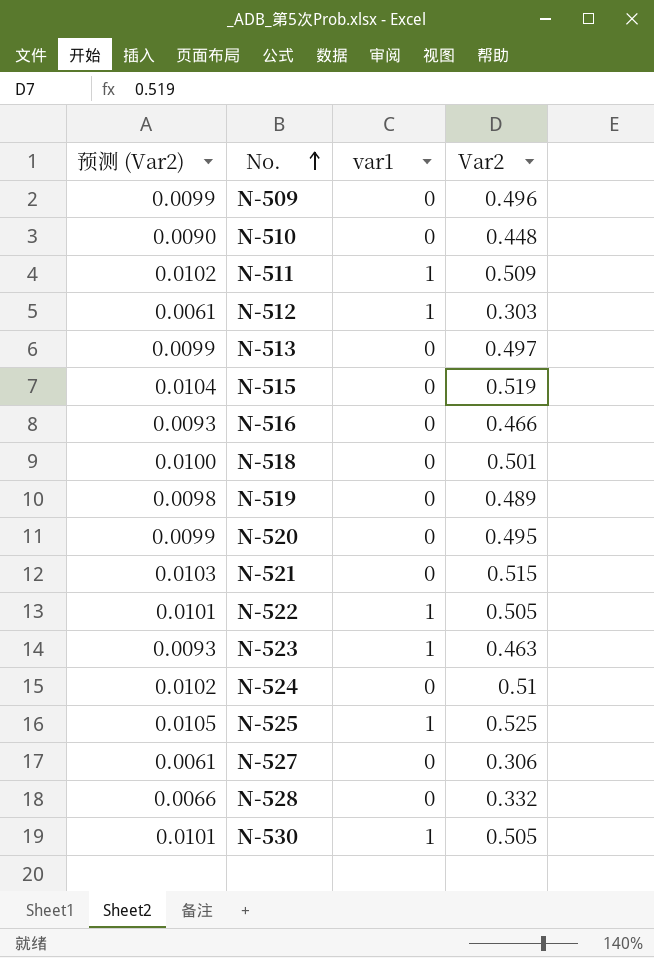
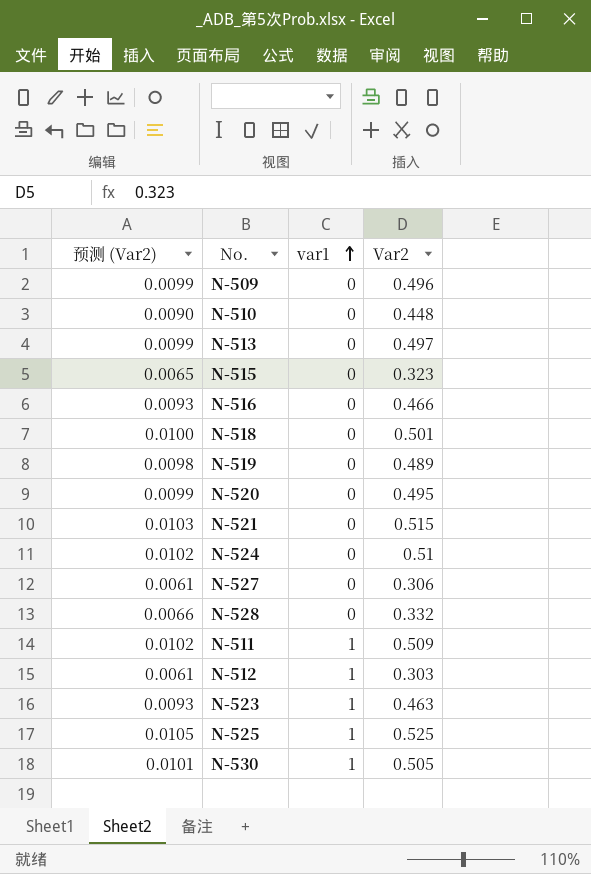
row order: No. ascending -> var1 ascending
row N-522: 0.0101 | 1 | 0.505 -> none
N-515 | 预测 (Var2): 0.0104 -> 0.0065
N-515 | Var2: 0.519 -> 0.323

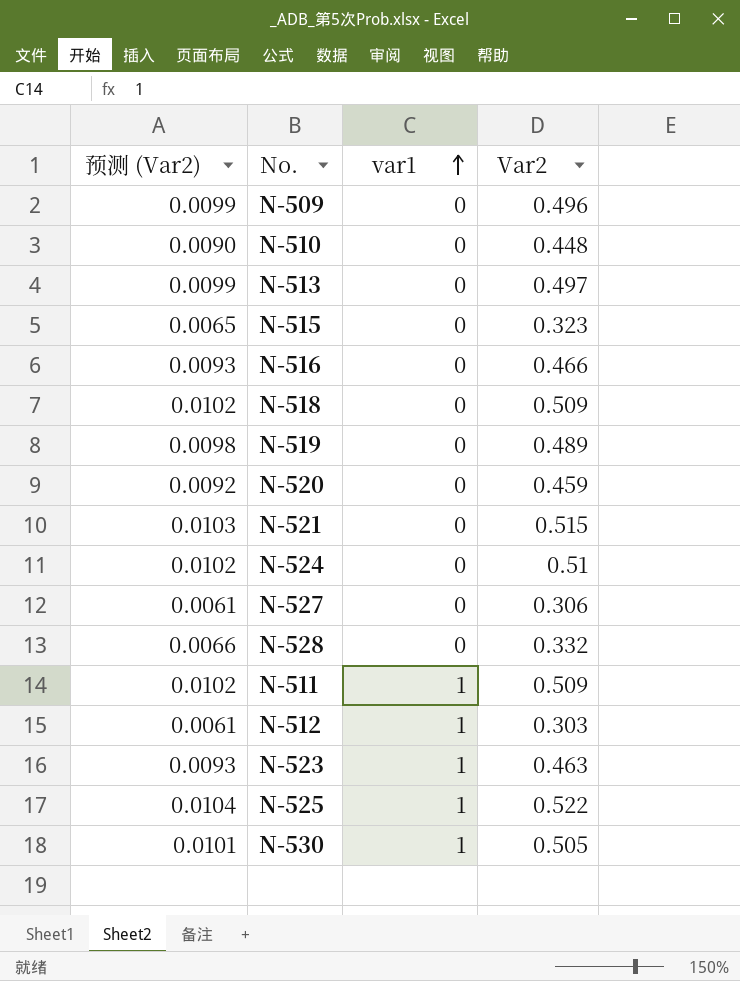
N-518 | 预测 (Var2): 0.0100 -> 0.0102
N-518 | Var2: 0.501 -> 0.509
N-520 | 预测 (Var2): 0.0099 -> 0.0092
N-520 | Var2: 0.495 -> 0.459
N-525 | 预测 (Var2): 0.0105 -> 0.0104
N-525 | Var2: 0.525 -> 0.522

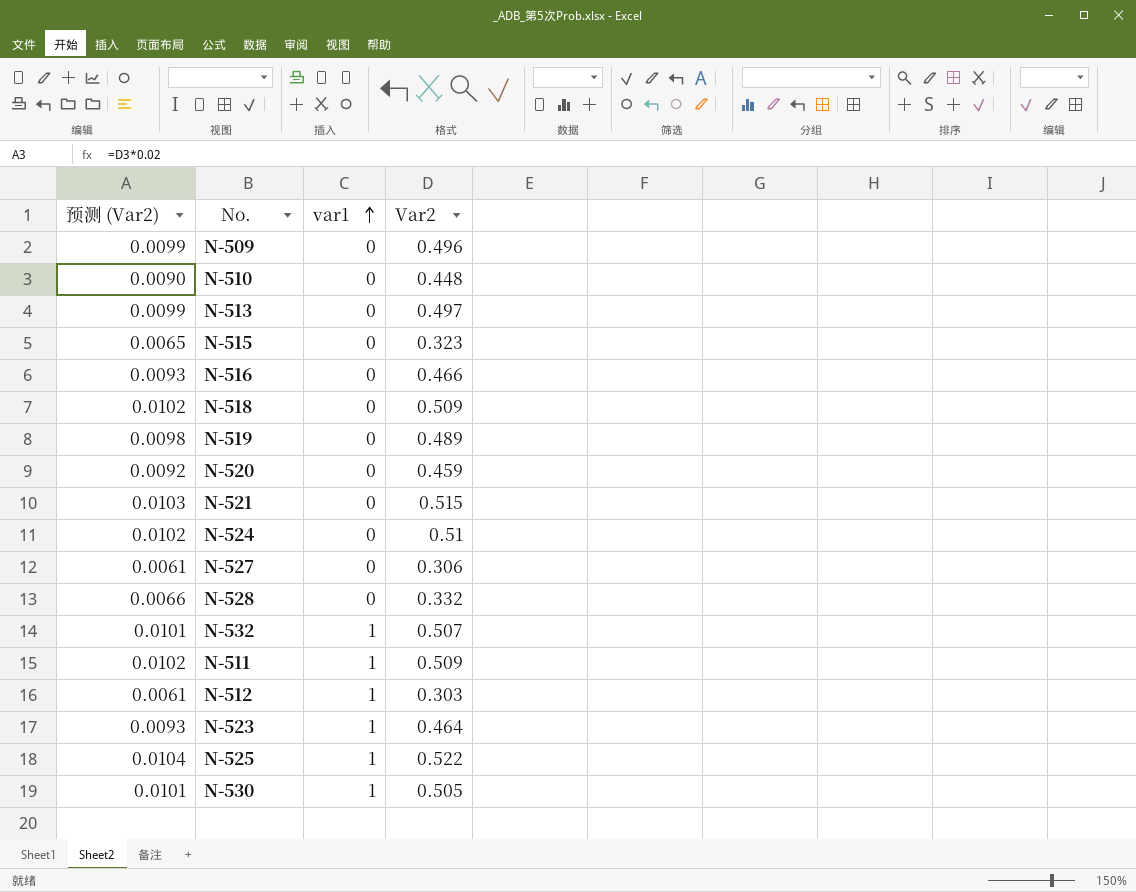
row N-532: none -> 0.0101 | 1 | 0.507
N-523 | Var2: 0.463 -> 0.464

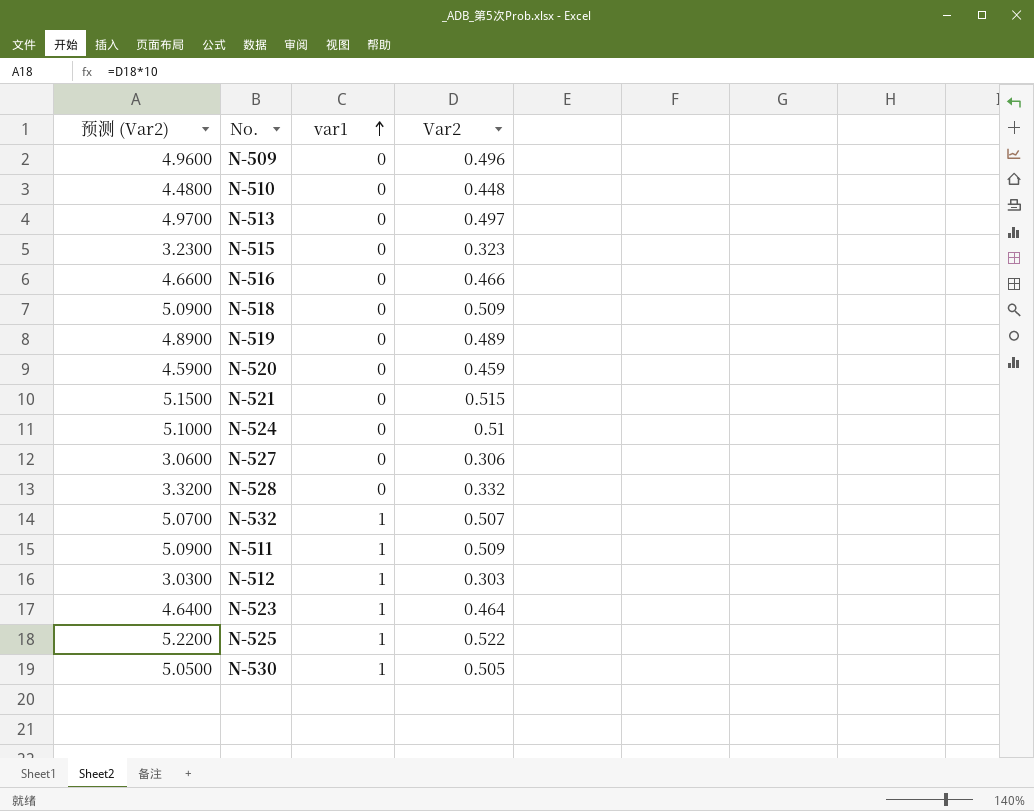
column 预测 (Var2) | formula: [Var2] * 0.02 -> [Var2] * 10

